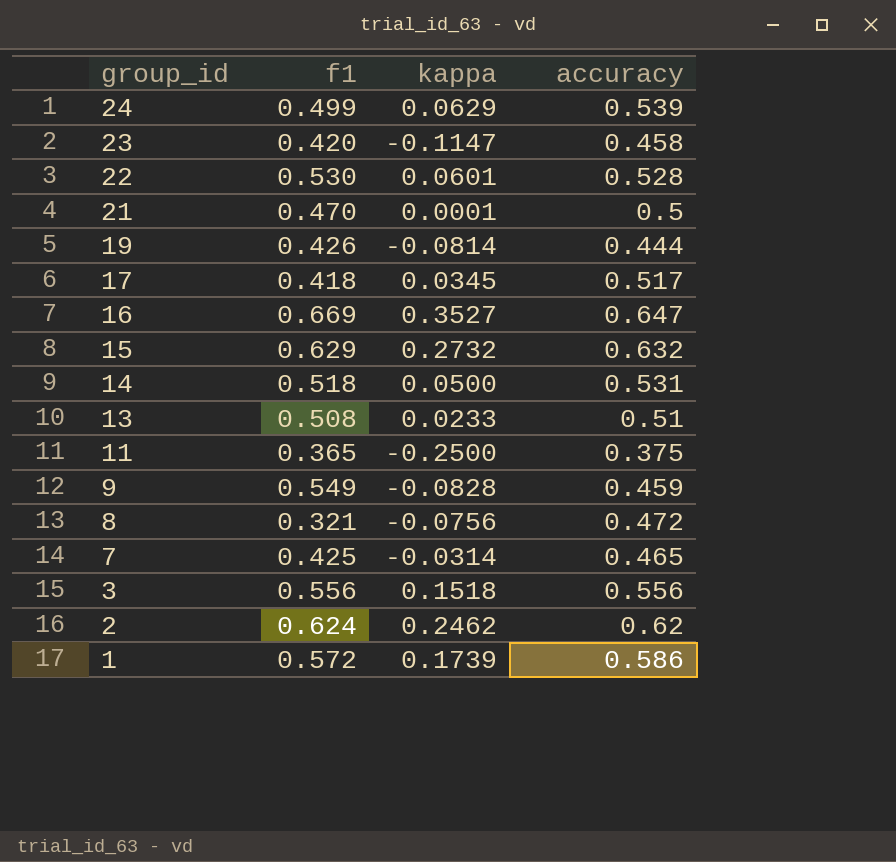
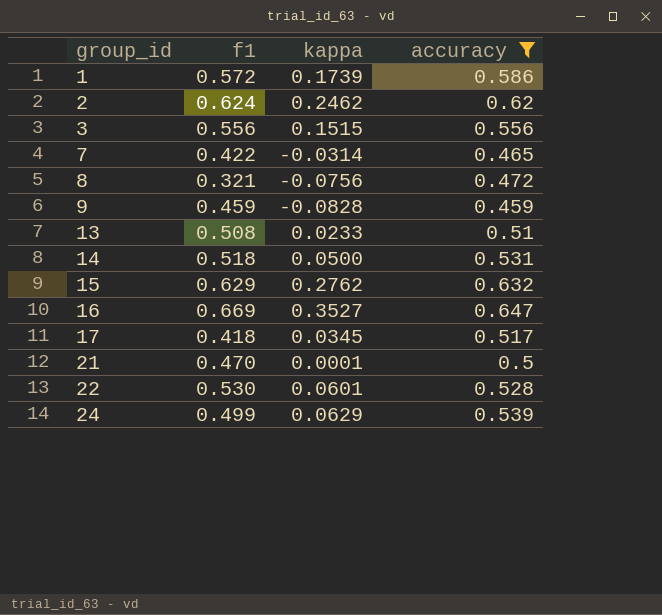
filter: none -> accuracy >= 0.459
row order: group_id descending -> group_id ascending
3 | kappa: 0.1518 -> 0.1515
7 | f1: 0.425 -> 0.422
9 | f1: 0.549 -> 0.459
15 | kappa: 0.2732 -> 0.2762

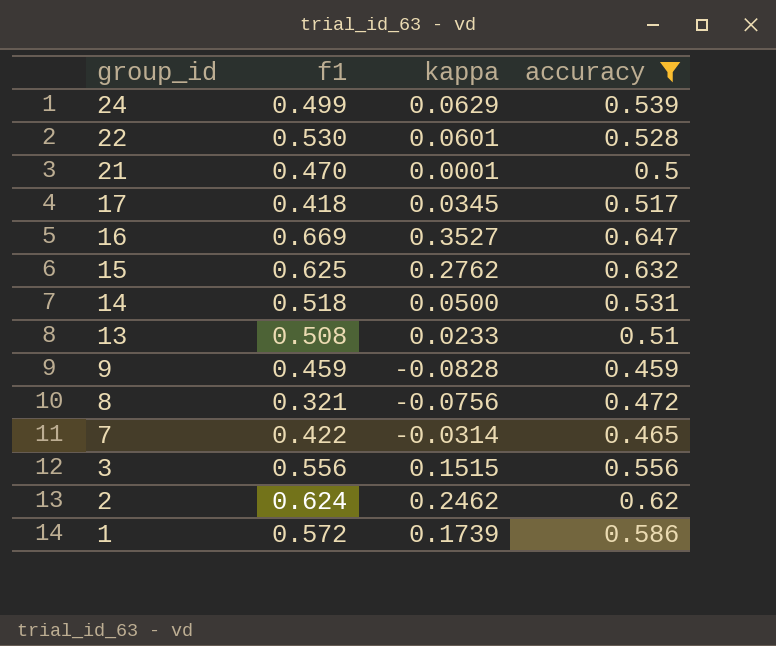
row order: group_id ascending -> group_id descending
15 | f1: 0.629 -> 0.625

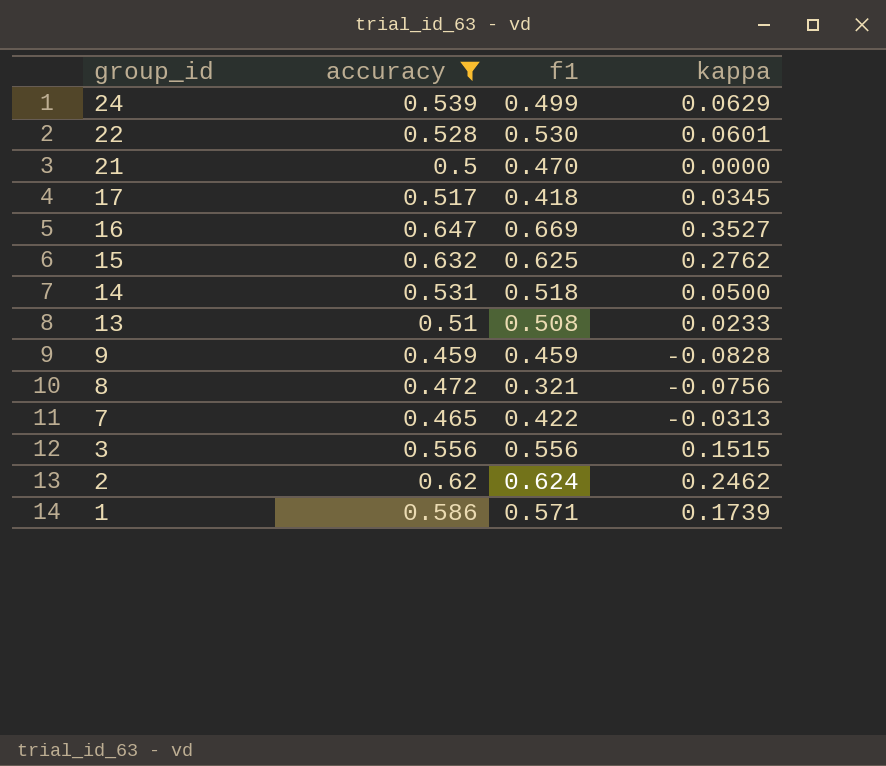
column accuracy | position: 4 -> 2
21 | kappa: 0.0001 -> 0.0000
7 | kappa: -0.0314 -> -0.0313
1 | f1: 0.572 -> 0.571

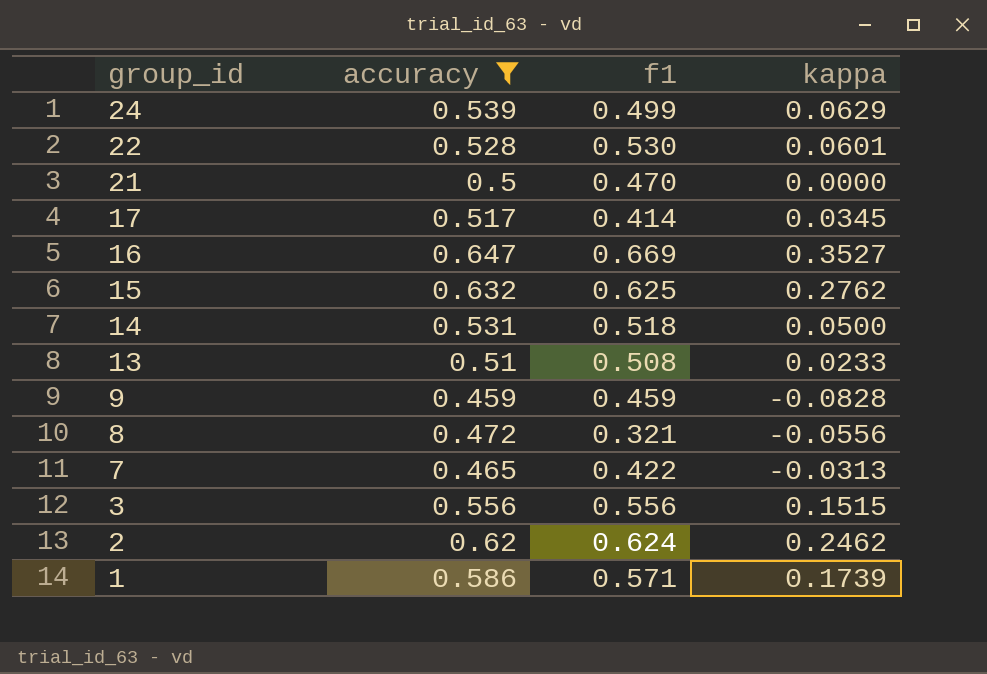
17 | f1: 0.418 -> 0.414
8 | kappa: -0.0756 -> -0.0556

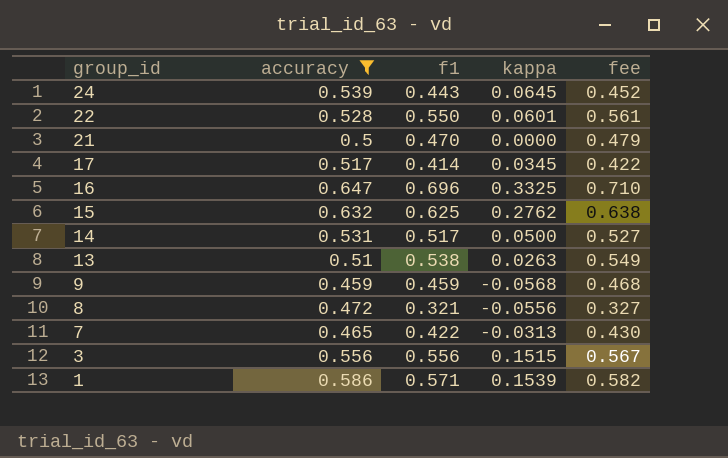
column fee | formula: none -> [f1] * 1.02
row 2: 0.62 | 0.624 | 0.2462 -> none
24 | f1: 0.499 -> 0.443
24 | kappa: 0.0629 -> 0.0645
22 | f1: 0.530 -> 0.550
16 | f1: 0.669 -> 0.696
16 | kappa: 0.3527 -> 0.3325
14 | f1: 0.518 -> 0.517
13 | f1: 0.508 -> 0.538
13 | kappa: 0.0233 -> 0.0263
9 | kappa: -0.0828 -> -0.0568
1 | kappa: 0.1739 -> 0.1539

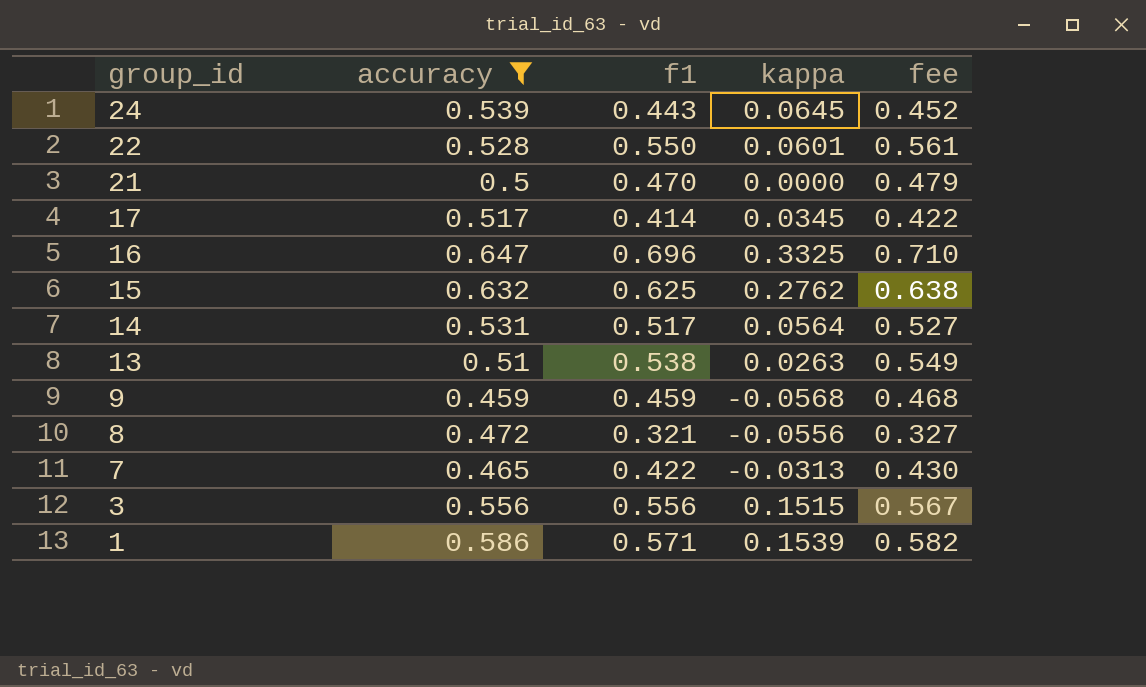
14 | kappa: 0.0500 -> 0.0564

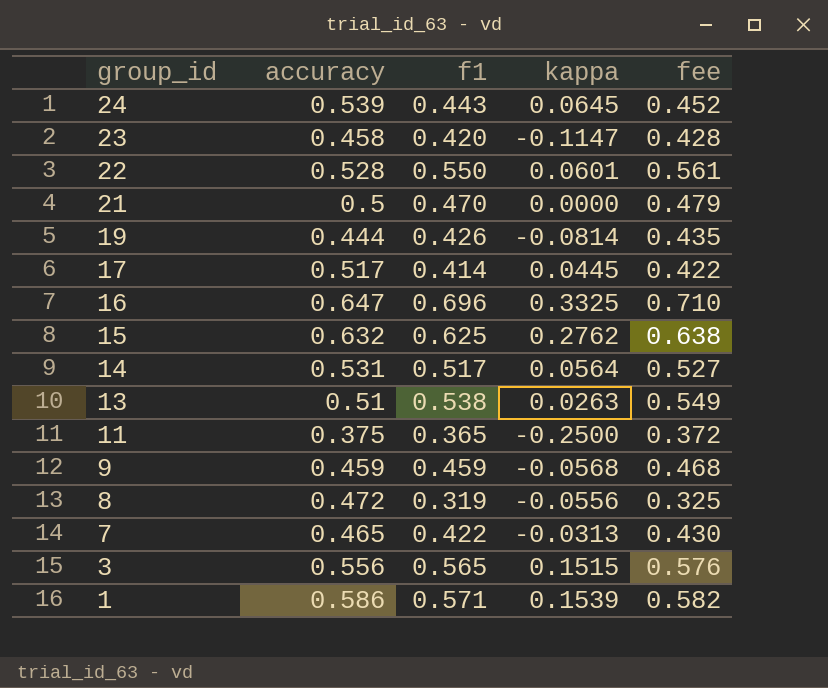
filter: accuracy >= 0.459 -> none
17 | kappa: 0.0345 -> 0.0445
8 | f1: 0.321 -> 0.319
8 | fee: 0.327 -> 0.325
3 | f1: 0.556 -> 0.565
3 | fee: 0.567 -> 0.576

